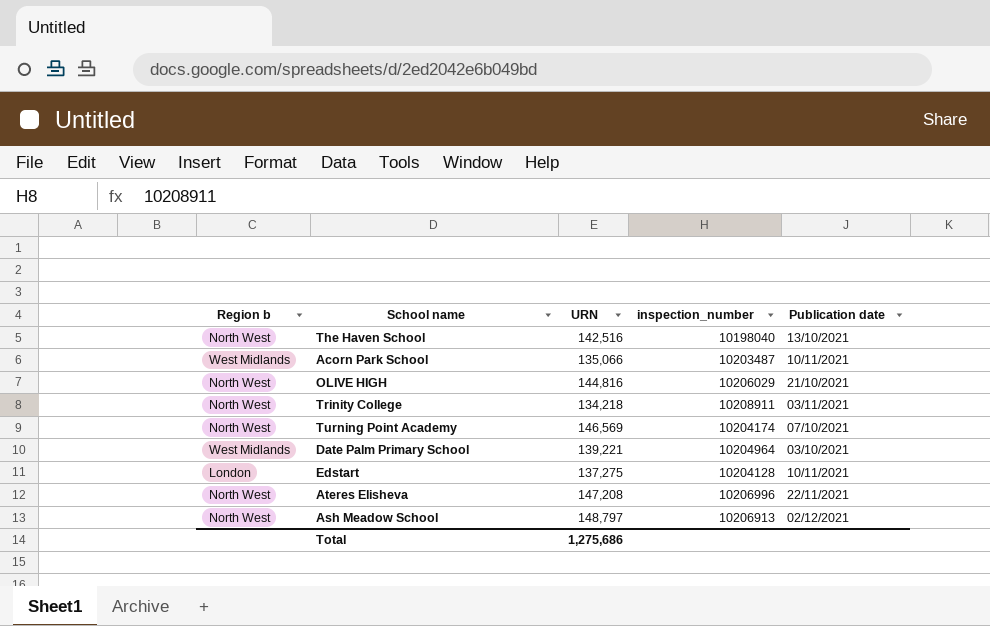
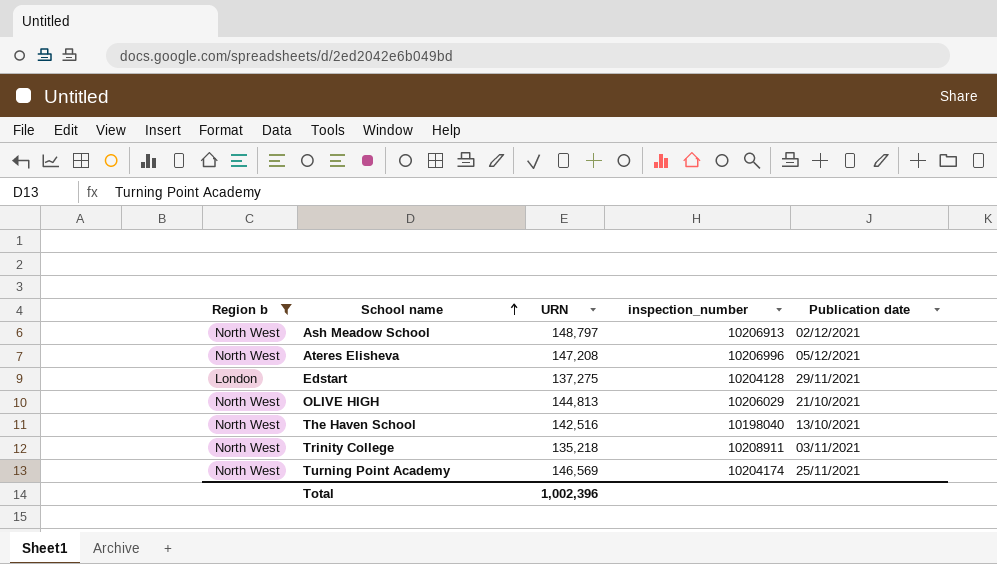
filter: none -> Region b != West Midlands
row order: none -> School name ascending
Ateres Elisheva | Publication date: 22/11/2021 -> 05/12/2021
Edstart | Publication date: 10/11/2021 -> 29/11/2021
OLIVE HIGH | URN: 144,816 -> 144,813
Trinity College | URN: 134,218 -> 135,218
Turning Point Academy | Publication date: 07/10/2021 -> 25/11/2021
Total | URN: 1,275,686 -> 1,002,396

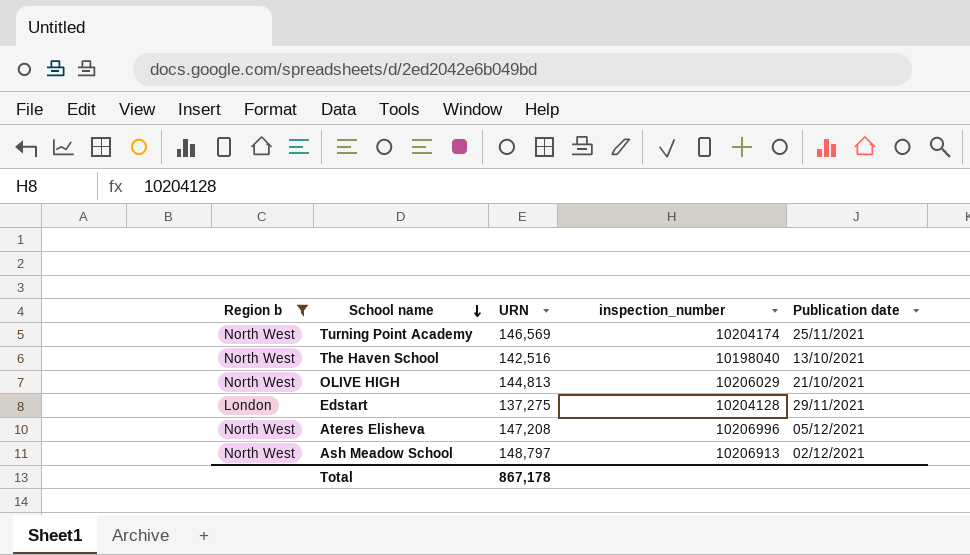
row order: School name ascending -> School name descending
row Trinity College: North West | 135,218 | 10208911 | 03/11/2021 -> none
Total | URN: 1,002,396 -> 867,178

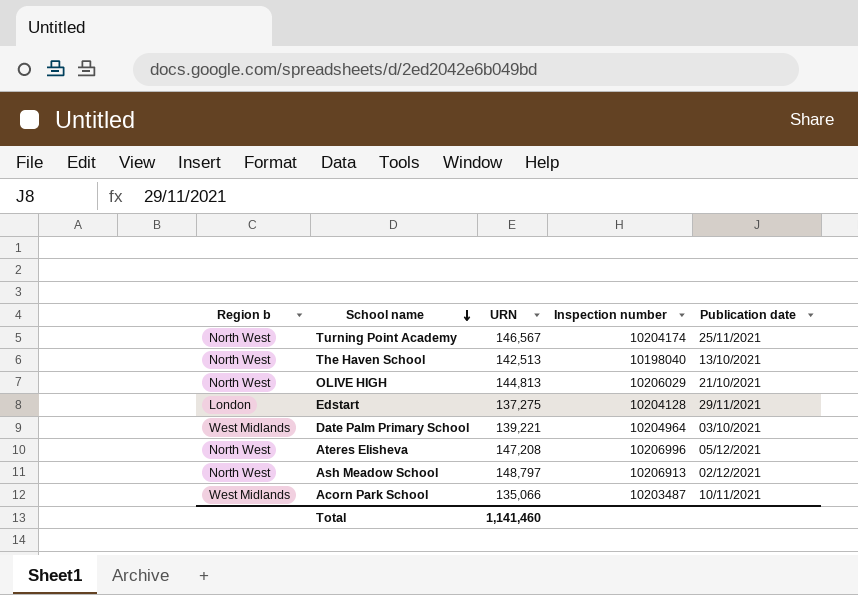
filter: Region b != West Midlands -> none
column name: inspection_number -> Inspection number
Turning Point Academy | URN: 146,569 -> 146,567
The Haven School | URN: 142,516 -> 142,513
Total | URN: 867,178 -> 1,141,460

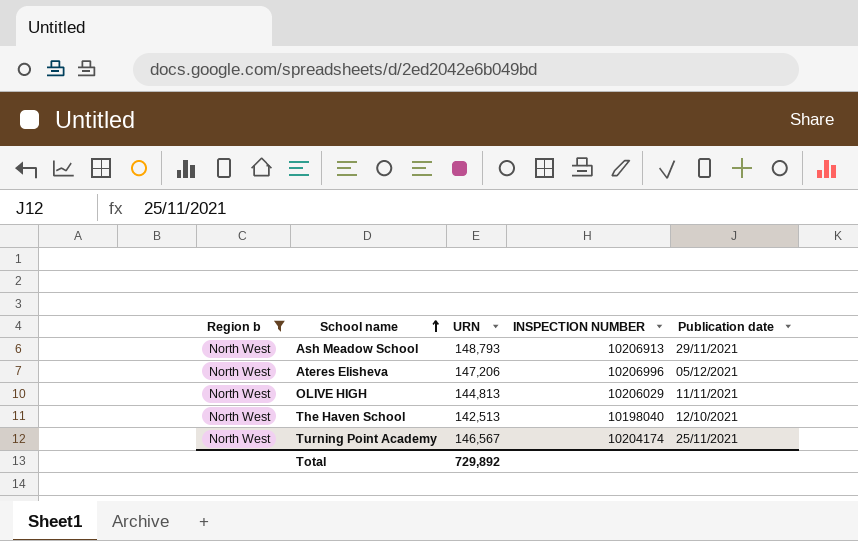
filter: none -> Region b = North West
row order: School name descending -> School name ascending
column name: Inspection number -> INSPECTION NUMBER
Ash Meadow School | URN: 148,797 -> 148,793
Ash Meadow School | Publication date: 02/12/2021 -> 29/11/2021
Ateres Elisheva | URN: 147,208 -> 147,206
OLIVE HIGH | Publication date: 21/10/2021 -> 11/11/2021
The Haven School | Publication date: 13/10/2021 -> 12/10/2021
Total | URN: 1,141,460 -> 729,892

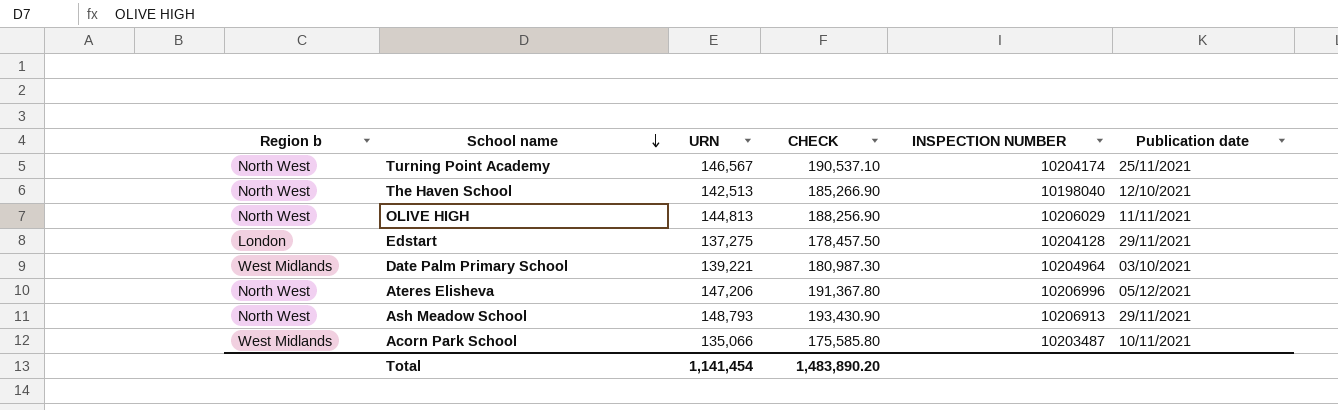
filter: Region b = North West -> none
row order: School name ascending -> School name descending
column CHECK | formula: none -> [URN] * 1.3
Total | URN: 729,892 -> 1,141,454

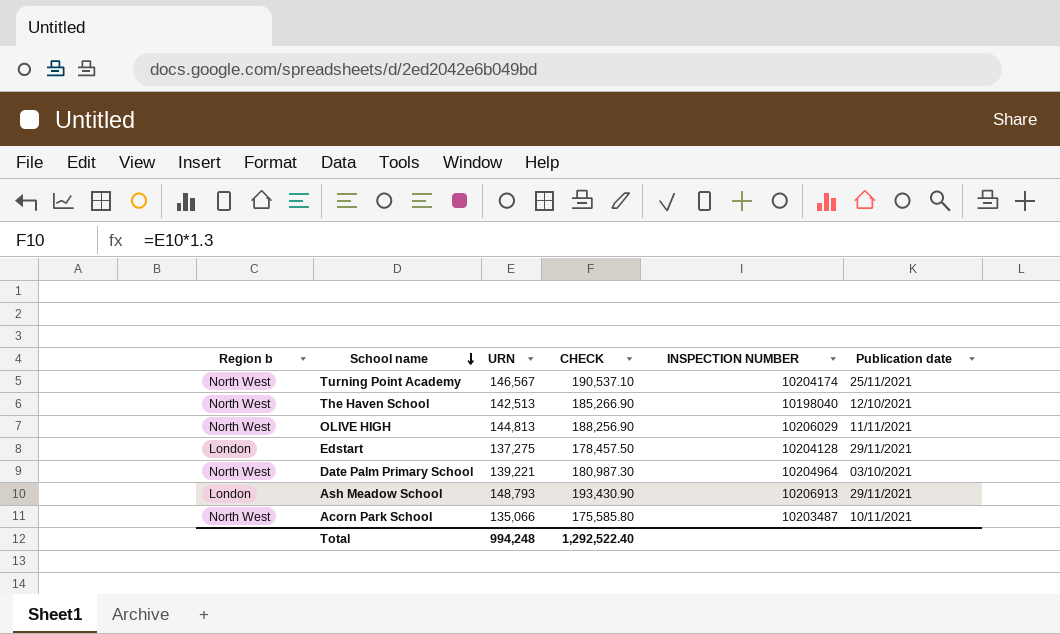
row Ateres Elisheva: North West | 147,206 | 191,367.80 | 10206996 | 05/12/2021 -> none
Date Palm Primary School | Region b: West Midlands -> North West
Ash Meadow School | Region b: North West -> London
Acorn Park School | Region b: West Midlands -> North West
Total | URN: 1,141,454 -> 994,248
Total | CHECK: 1,483,890.20 -> 1,292,522.40

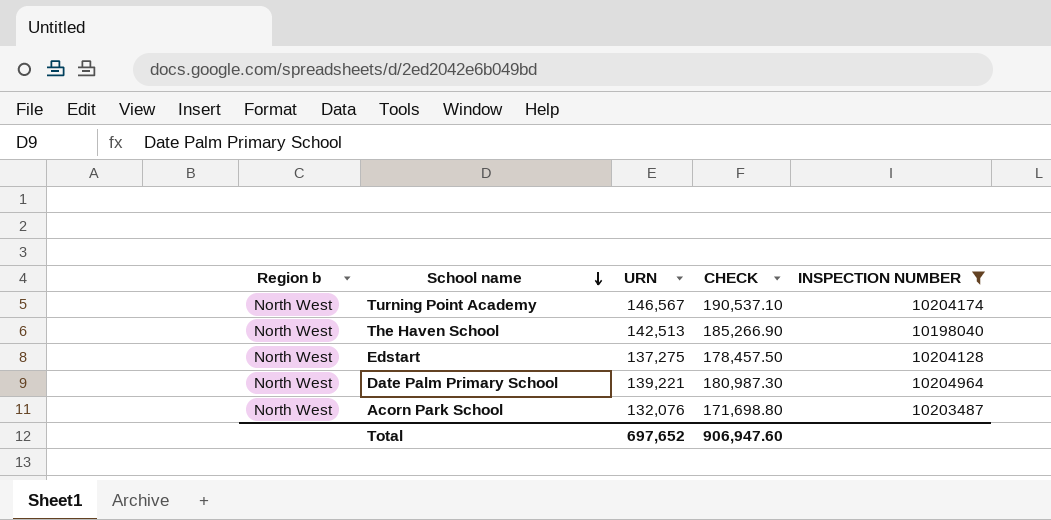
filter: none -> INSPECTION NUMBER <= 10204964
column Publication date | position: 6 -> none
Edstart | Region b: London -> North West
Acorn Park School | URN: 135,066 -> 132,076
Acorn Park School | CHECK: 175,585.80 -> 171,698.80
Total | URN: 994,248 -> 697,652
Total | CHECK: 1,292,522.40 -> 906,947.60

